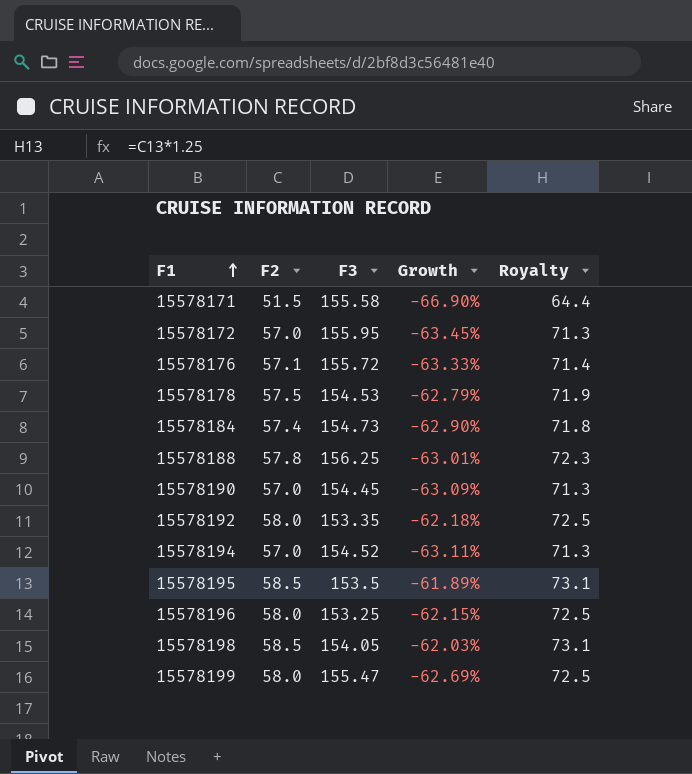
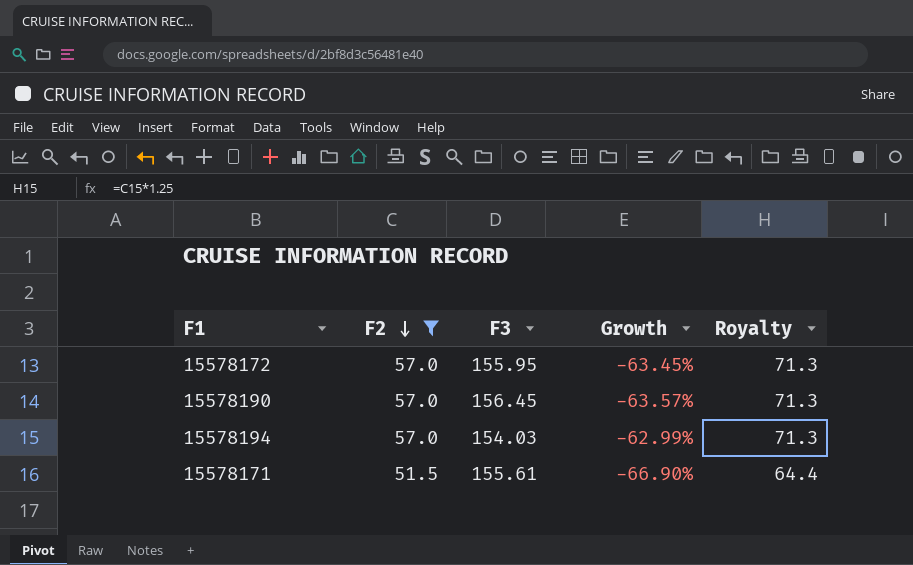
filter: none -> F2 <= 57.0
row order: F1 ascending -> F2 descending
15578190 | F3: 154.45 -> 156.45
15578190 | Growth: -63.09% -> -63.57%
15578194 | F3: 154.52 -> 154.03
15578194 | Growth: -63.11% -> -62.99%
15578171 | F3: 155.58 -> 155.61

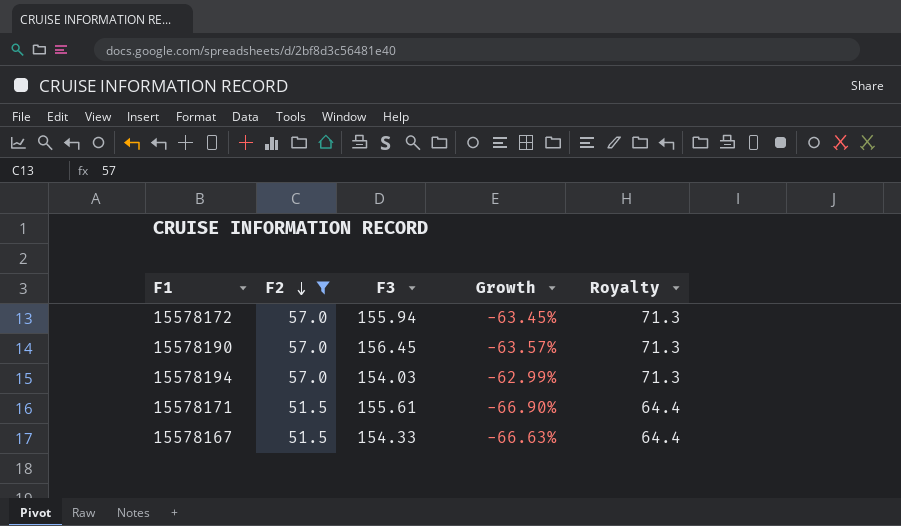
15578172 | F3: 155.95 -> 155.94
row 15578167: none -> 51.5 | 154.33 | -66.63% | 64.4

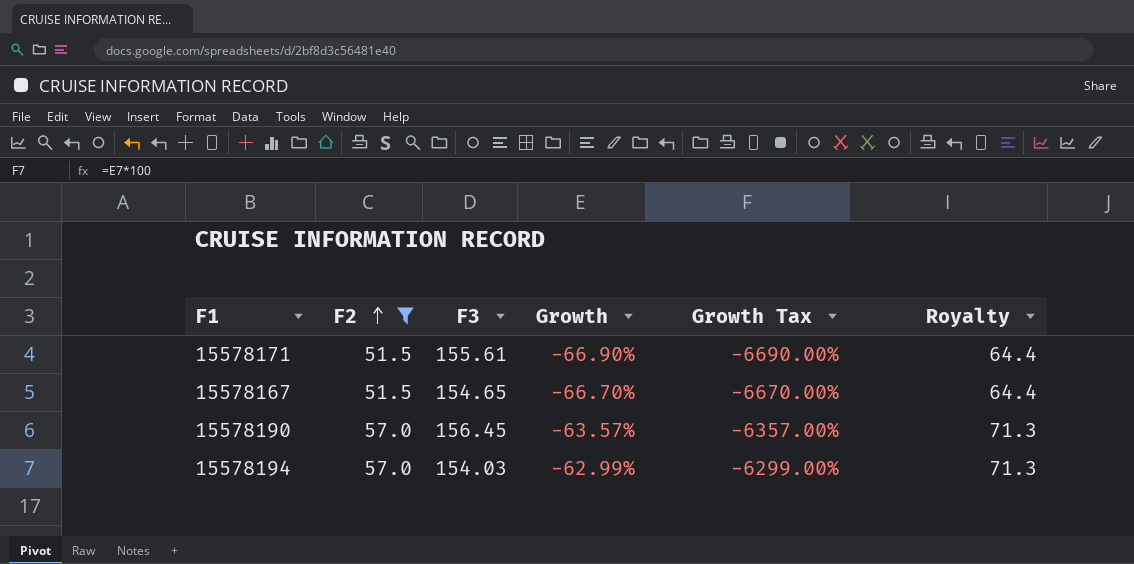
row order: F2 descending -> F2 ascending
column Growth Tax | formula: none -> [Growth] * 100
row 15578172: 57.0 | 155.94 | -63.45% | 71.3 -> none
15578167 | F3: 154.33 -> 154.65
15578167 | Growth: -66.63% -> -66.70%

